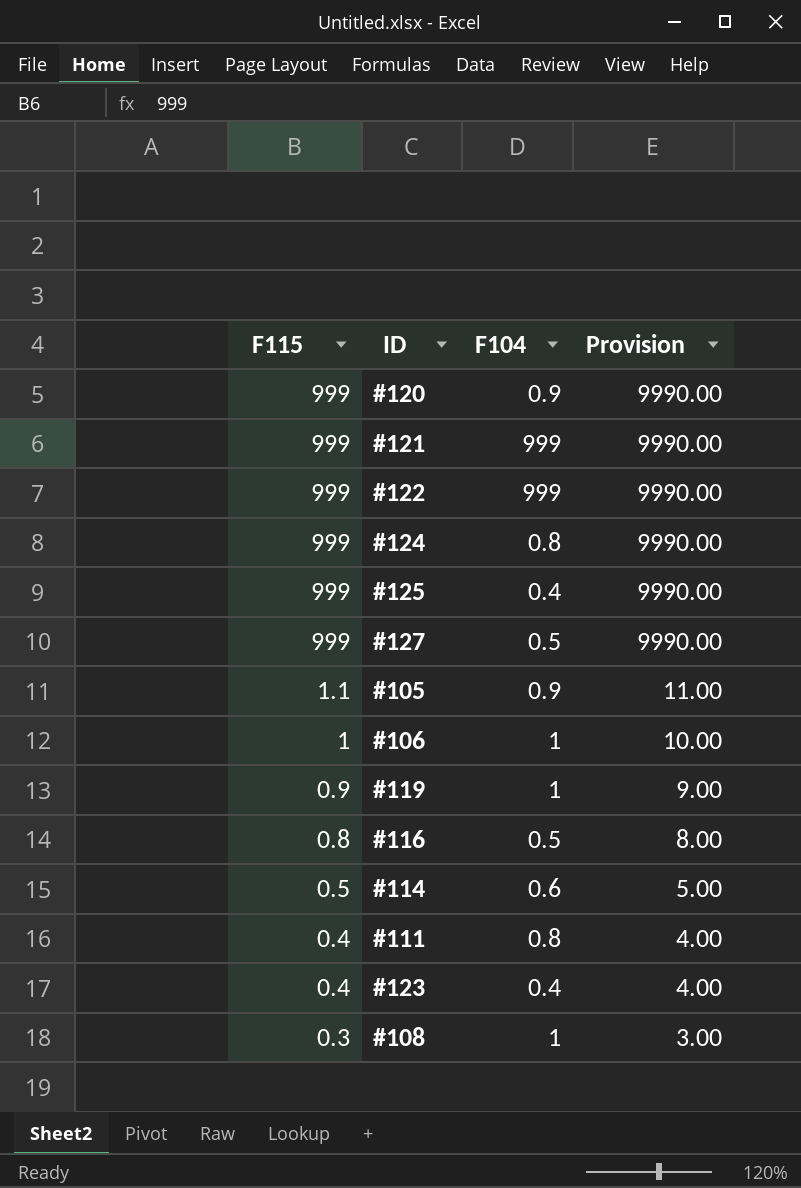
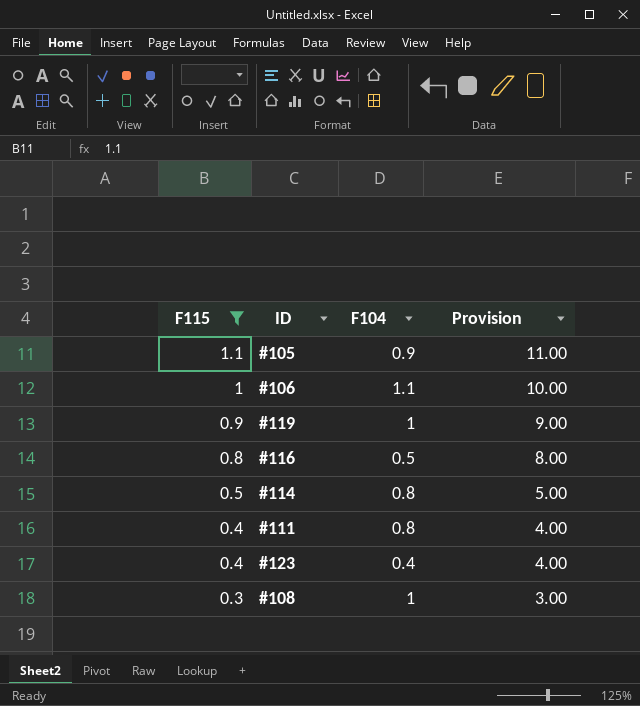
filter: none -> F115 != 999
#106 | F104: 1 -> 1.1
#114 | F104: 0.6 -> 0.8

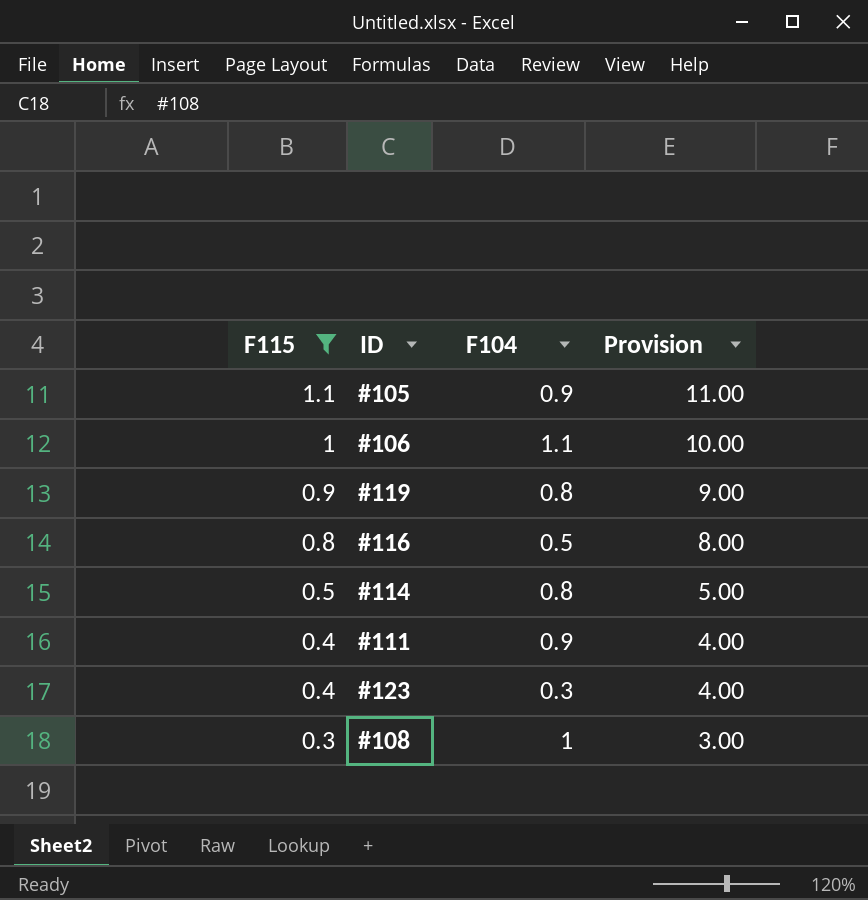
#119 | F104: 1 -> 0.8
#111 | F104: 0.8 -> 0.9
#123 | F104: 0.4 -> 0.3

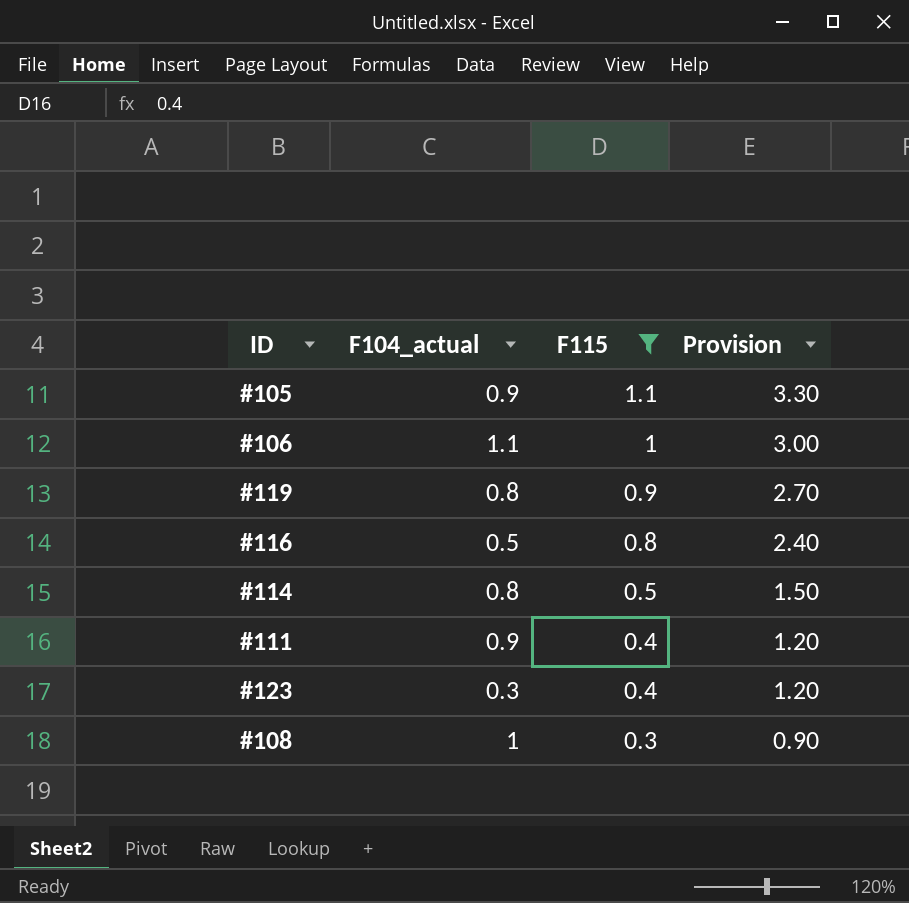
column name: F104 -> F104_actual
column F115 | position: 1 -> 3
column Provision | formula: [F115] * 10 -> [F115] * 3

